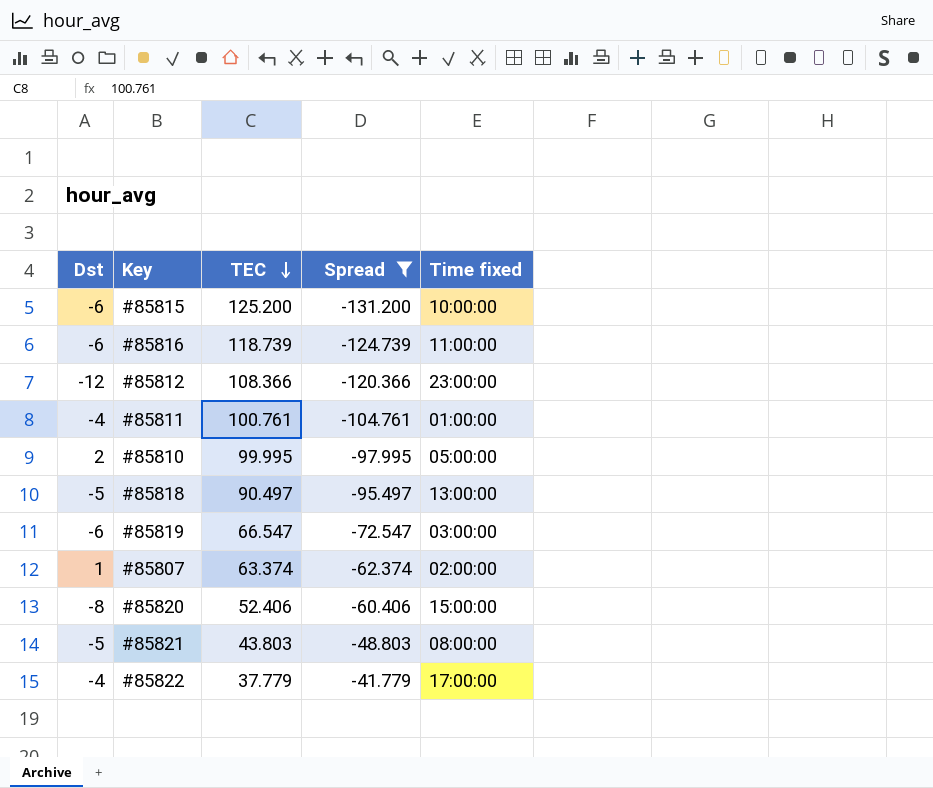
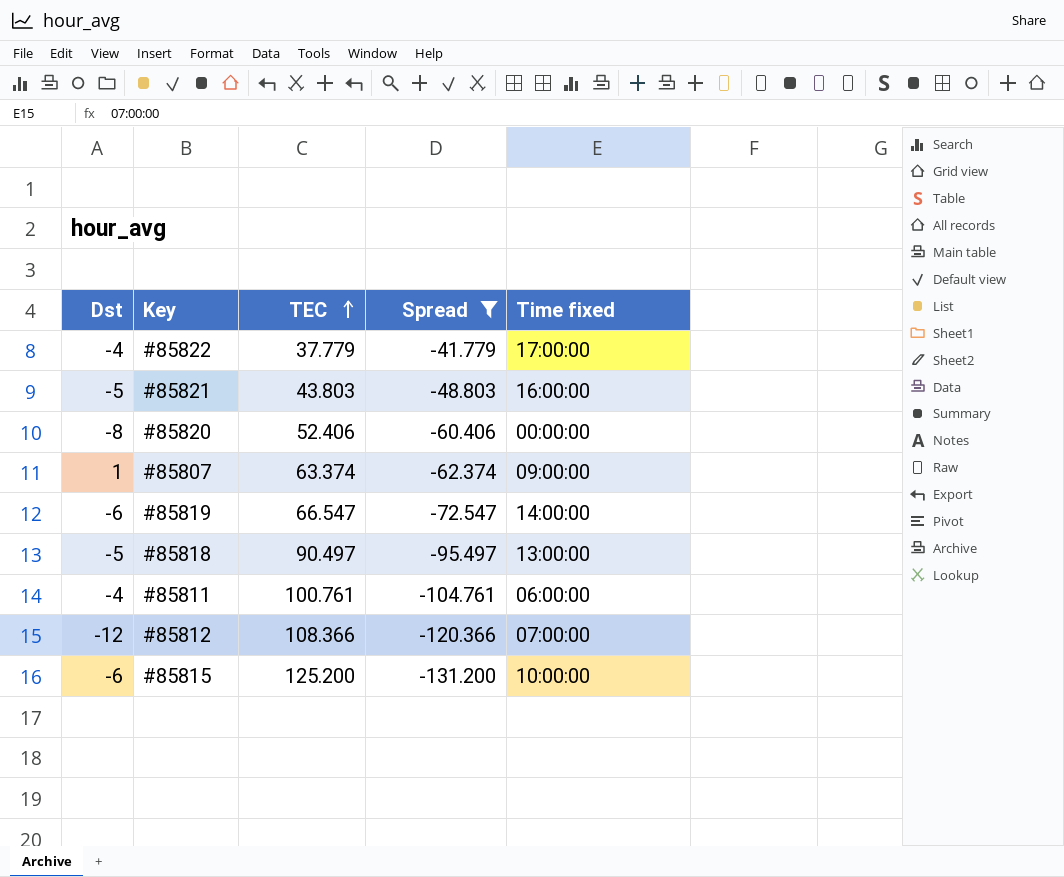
row order: TEC descending -> TEC ascending
row #85816: -6 | 118.739 | -124.739 | 11:00:00 -> none
row #85810: 2 | 99.995 | -97.995 | 05:00:00 -> none
#85821 | Time fixed: 08:00:00 -> 16:00:00
#85820 | Time fixed: 15:00:00 -> 00:00:00
#85807 | Time fixed: 02:00:00 -> 09:00:00
#85819 | Time fixed: 03:00:00 -> 14:00:00
#85811 | Time fixed: 01:00:00 -> 06:00:00
#85812 | Time fixed: 23:00:00 -> 07:00:00

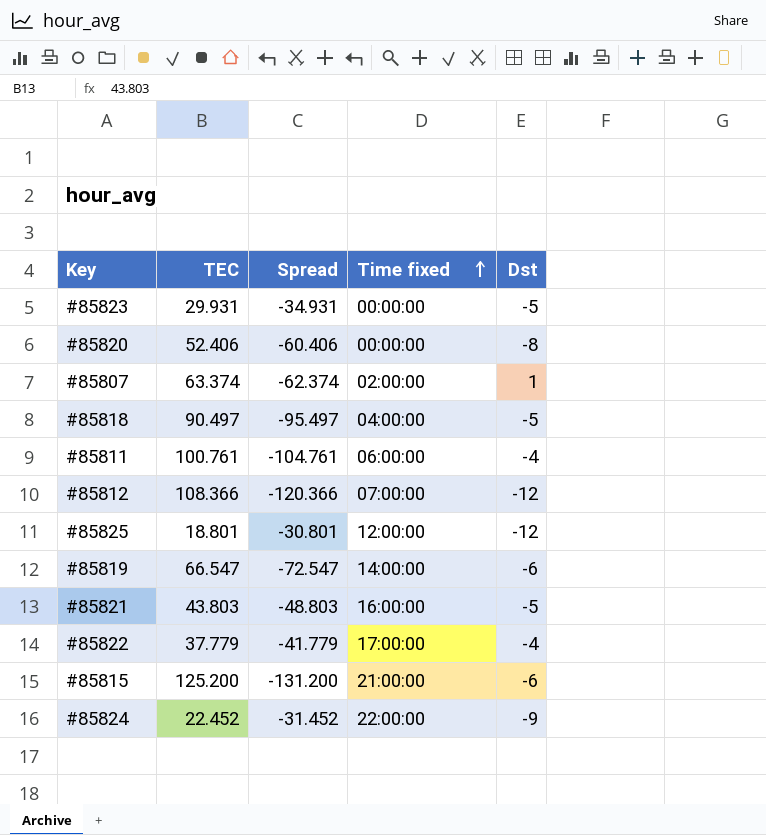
filter: Spread <= -41.779 -> none
row order: TEC ascending -> Time fixed ascending
column Dst | position: 1 -> 5
#85807 | Time fixed: 09:00:00 -> 02:00:00
#85818 | Time fixed: 13:00:00 -> 04:00:00
#85815 | Time fixed: 10:00:00 -> 21:00:00

